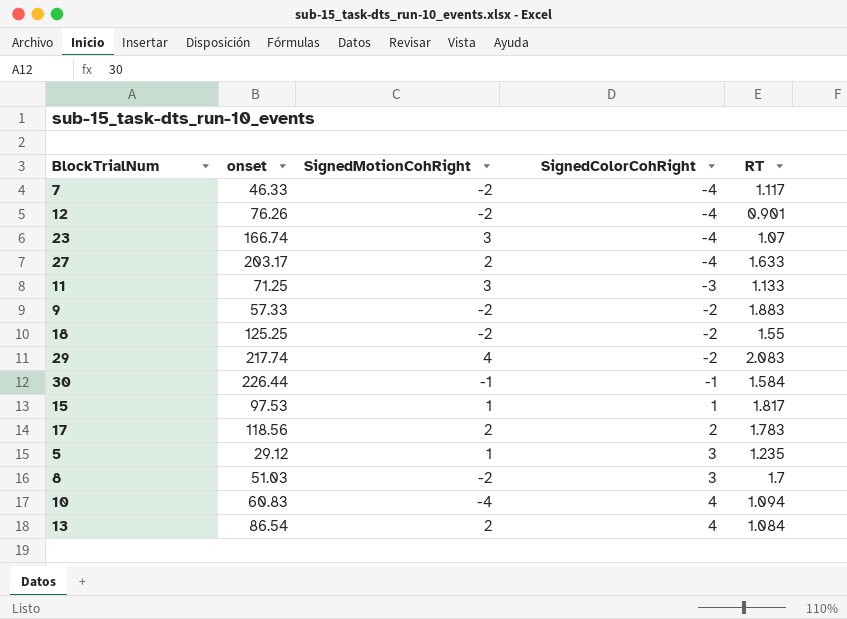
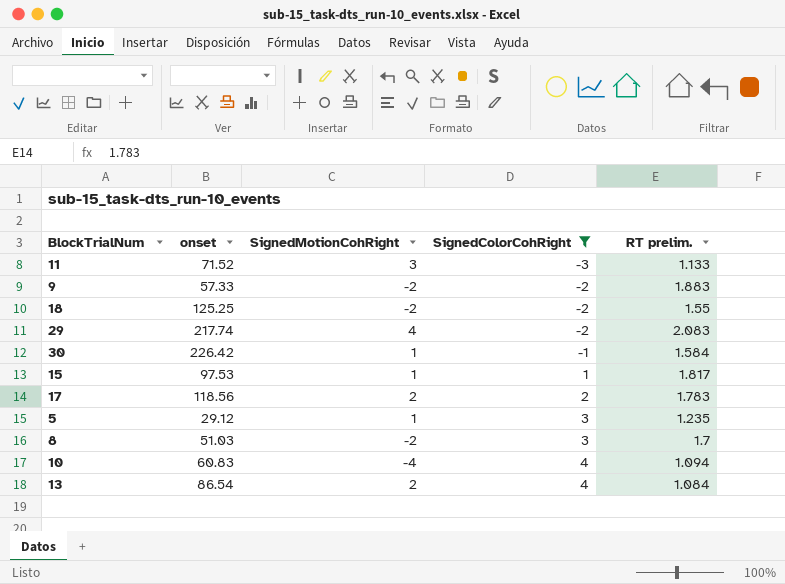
filter: none -> SignedColorCohRight != -4
column name: RT -> RT prelim.
11 | onset: 71.25 -> 71.52
30 | onset: 226.44 -> 226.42
30 | SignedMotionCohRight: -1 -> 1

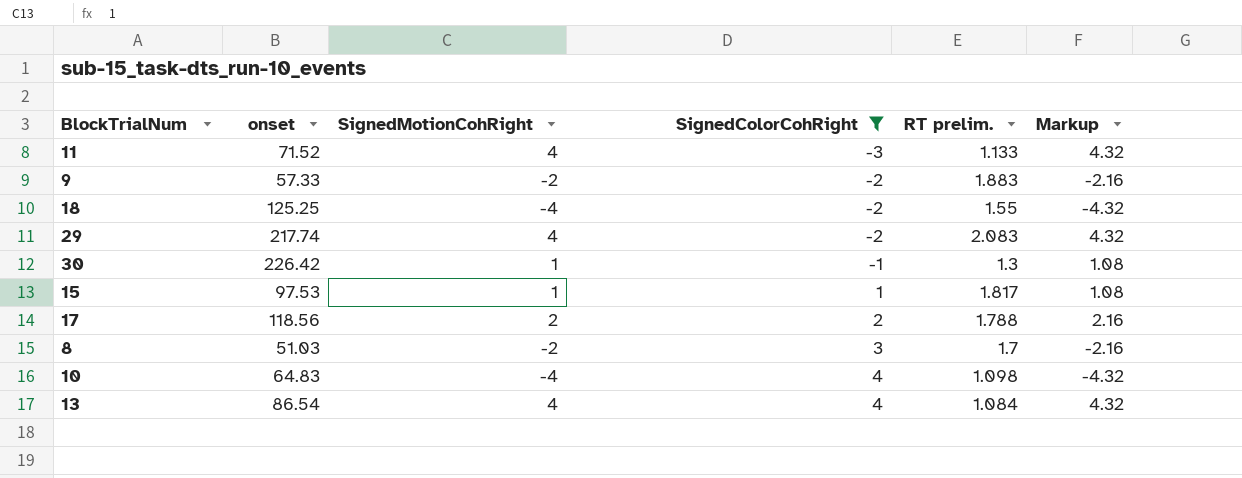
column Markup | formula: none -> [SignedMotionCohRight] * 1.08
row 5: 29.12 | 1 | 3 | 1.235 -> none
11 | SignedMotionCohRight: 3 -> 4
18 | SignedMotionCohRight: -2 -> -4
30 | RT prelim.: 1.584 -> 1.3
17 | RT prelim.: 1.783 -> 1.788
10 | onset: 60.83 -> 64.83
10 | RT prelim.: 1.094 -> 1.098
13 | SignedMotionCohRight: 2 -> 4

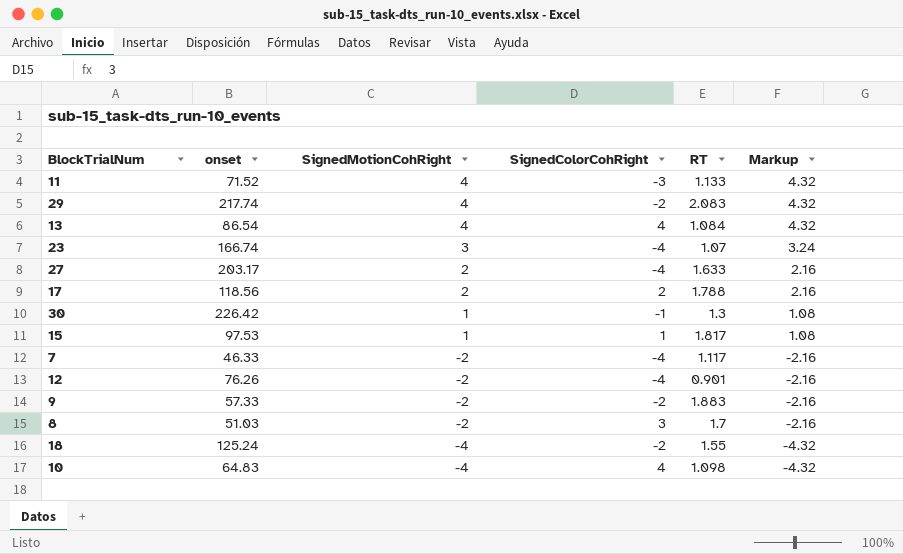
filter: SignedColorCohRight != -4 -> none
row order: SignedColorCohRight ascending -> SignedMotionCohRight descending
column name: RT prelim. -> RT
18 | onset: 125.25 -> 125.24

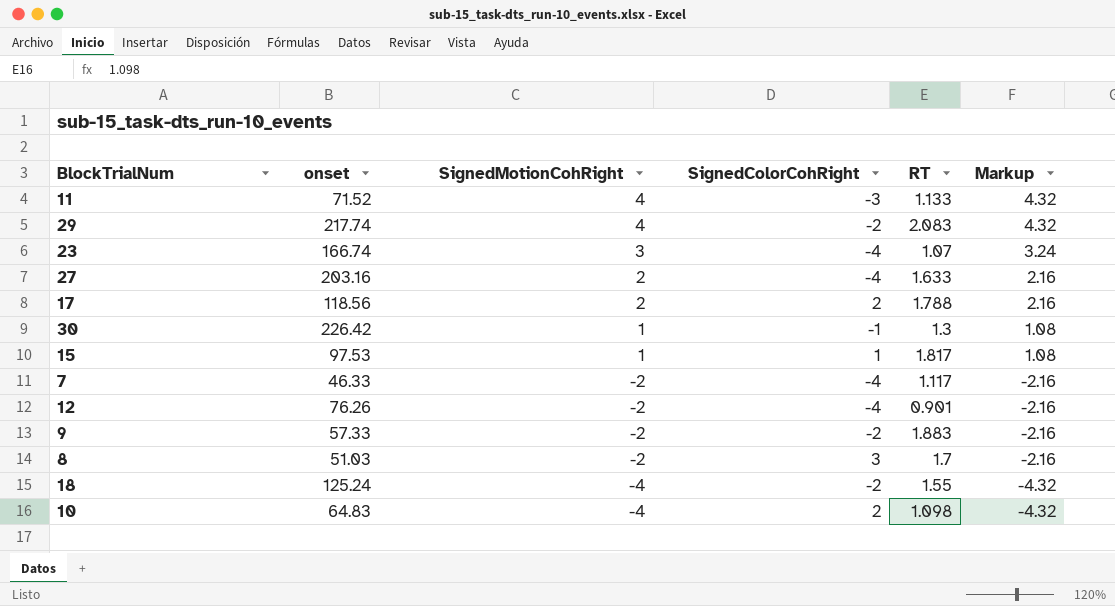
row 13: 86.54 | 4 | 4 | 1.084 | 4.32 -> none
27 | onset: 203.17 -> 203.16
10 | SignedColorCohRight: 4 -> 2

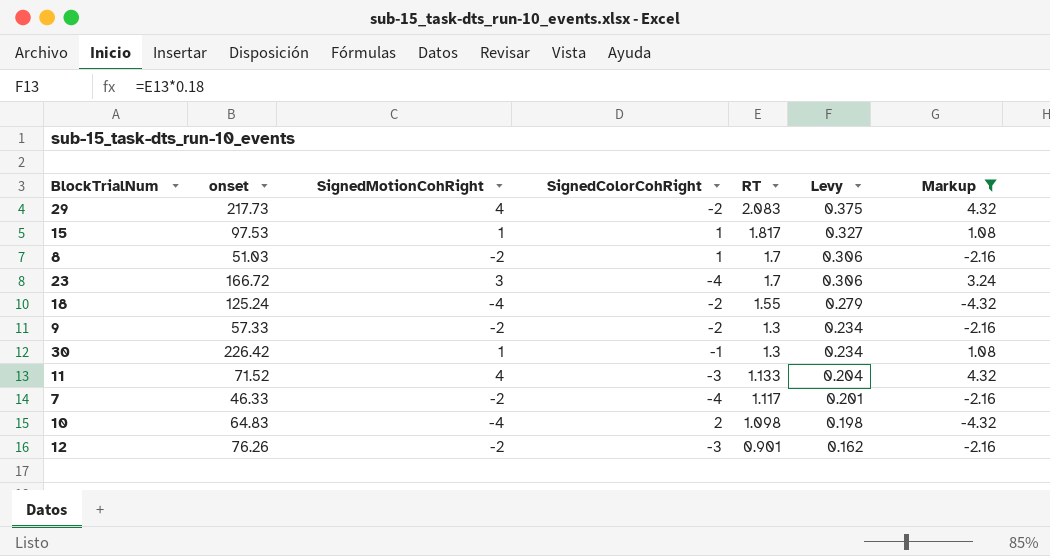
filter: none -> Markup != 2.16
row order: SignedMotionCohRight descending -> RT descending
column Levy | formula: none -> [RT] * 0.18
29 | onset: 217.74 -> 217.73
8 | SignedColorCohRight: 3 -> 1
23 | onset: 166.74 -> 166.72
23 | RT: 1.07 -> 1.7
9 | RT: 1.883 -> 1.3
12 | SignedColorCohRight: -4 -> -3

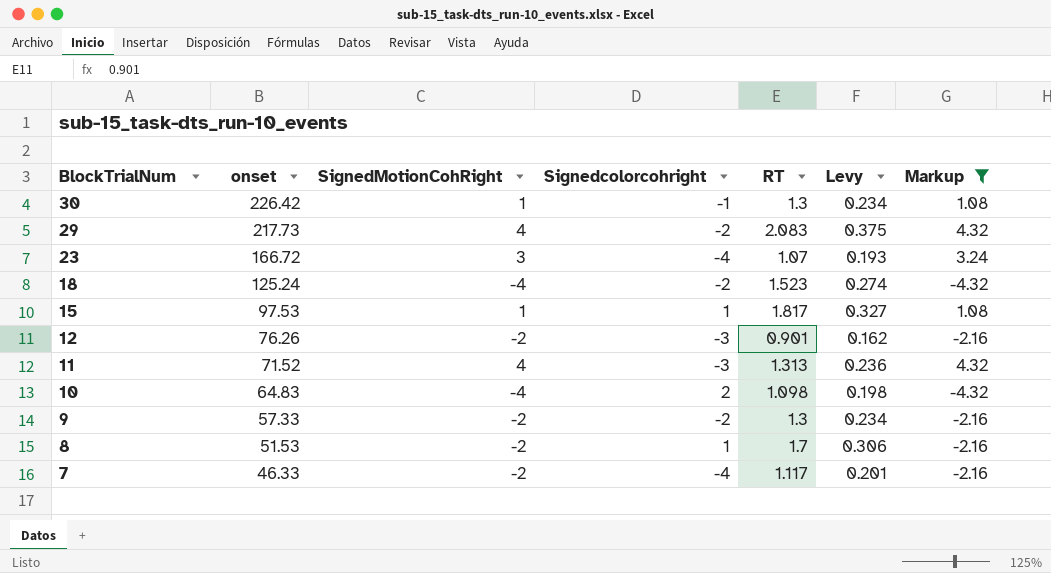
row order: RT descending -> BlockTrialNum descending
column name: SignedColorCohRight -> Signedcolorcohright
23 | RT: 1.7 -> 1.07
23 | Levy: 0.306 -> 0.193
18 | RT: 1.55 -> 1.523
18 | Levy: 0.279 -> 0.274
11 | RT: 1.133 -> 1.313
11 | Levy: 0.204 -> 0.236
8 | onset: 51.03 -> 51.53

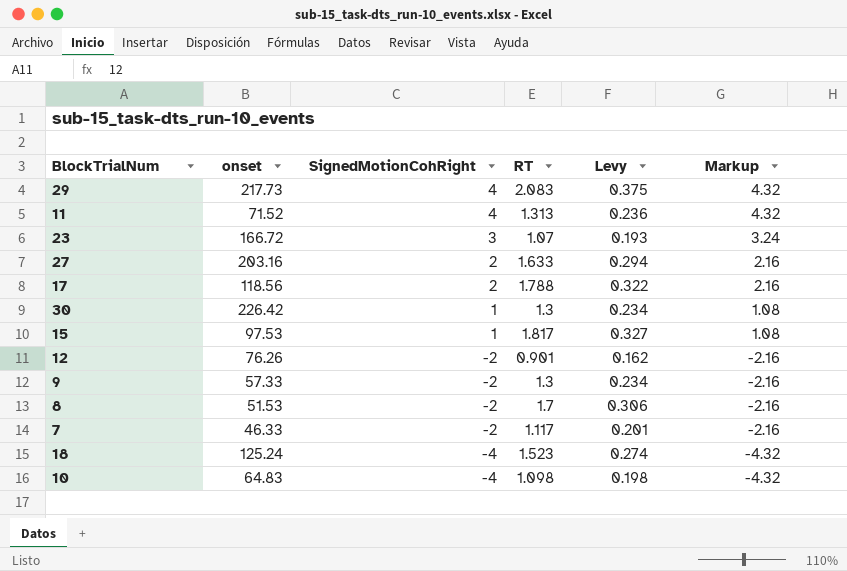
filter: Markup != 2.16 -> none
row order: BlockTrialNum descending -> SignedMotionCohRight descending
column Signedcolorcohright | position: 4 -> none

